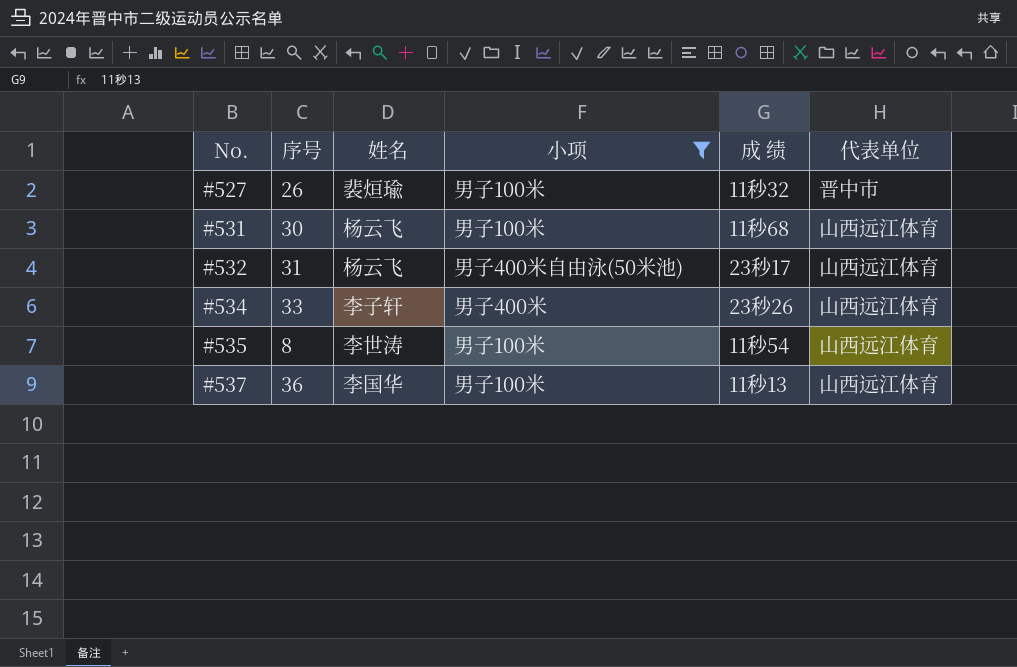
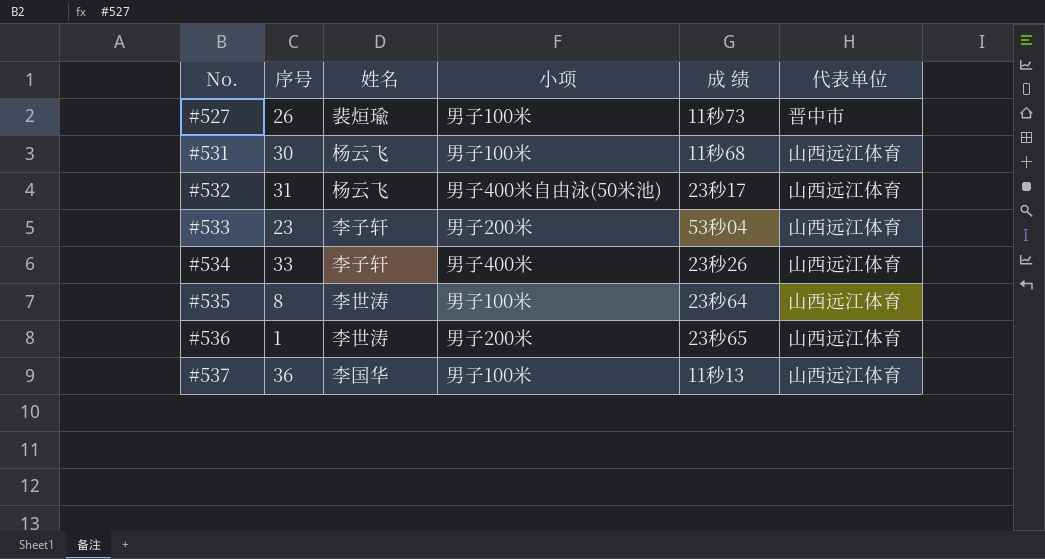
filter: 小项 != 男子200米 -> none
#527 | 成 绩: 11秒32 -> 11秒73
#535 | 成 绩: 11秒54 -> 23秒64

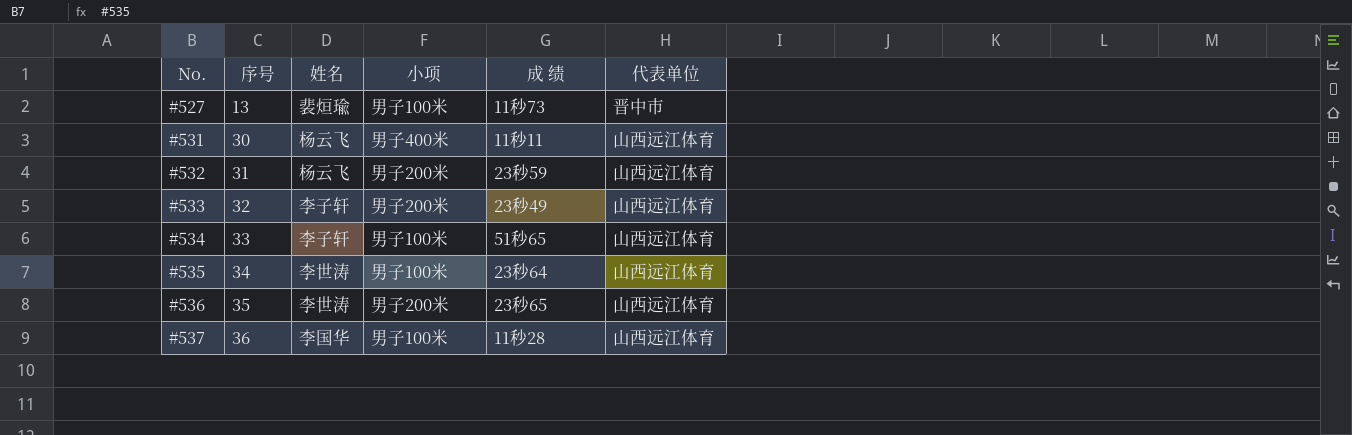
#527 | 序号: 26 -> 13
#531 | 小项: 男子100米 -> 男子400米
#531 | 成 绩: 11秒68 -> 11秒11
#532 | 小项: 男子400米自由泳(50米池) -> 男子200米
#532 | 成 绩: 23秒17 -> 23秒59
#533 | 序号: 23 -> 32
#533 | 成 绩: 53秒04 -> 23秒49
#534 | 小项: 男子400米 -> 男子100米
#534 | 成 绩: 23秒26 -> 51秒65
#535 | 序号: 8 -> 34
#536 | 序号: 1 -> 35
#537 | 成 绩: 11秒13 -> 11秒28

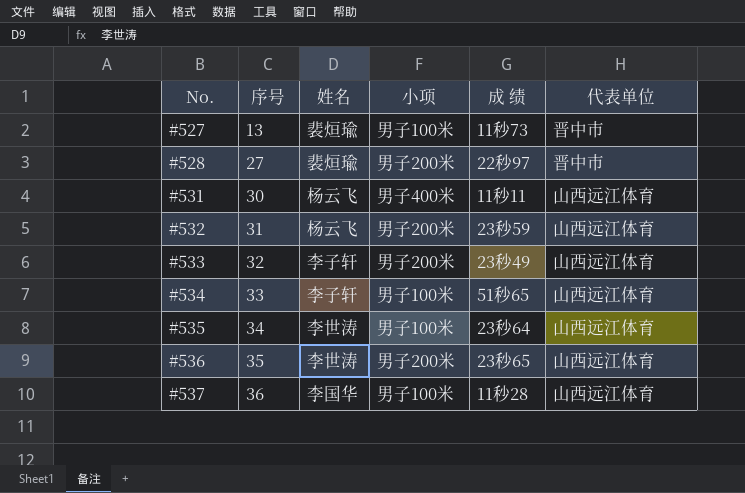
row #528: none -> 27 | 裴烜瑜 | 男子200米 | 22秒97 | 晋中市

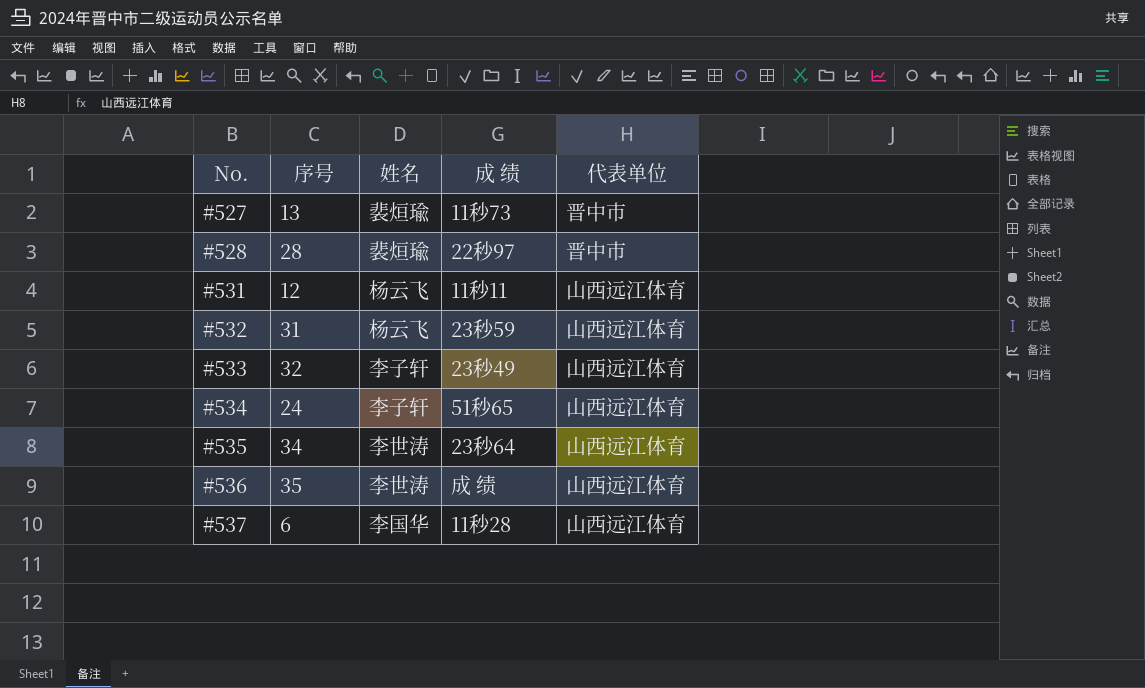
column 小项 | position: 4 -> none
#528 | 序号: 27 -> 28
#531 | 序号: 30 -> 12
#534 | 序号: 33 -> 24
#536 | 成 绩: 23秒65 -> 成 绩
#537 | 序号: 36 -> 6

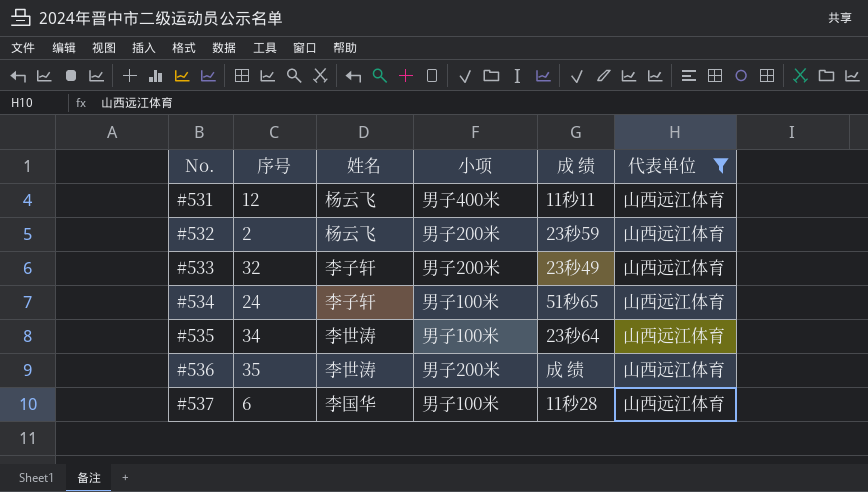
filter: none -> 代表单位 = 山西远江体育
column 小项 | position: none -> 4
#532 | 序号: 31 -> 2

